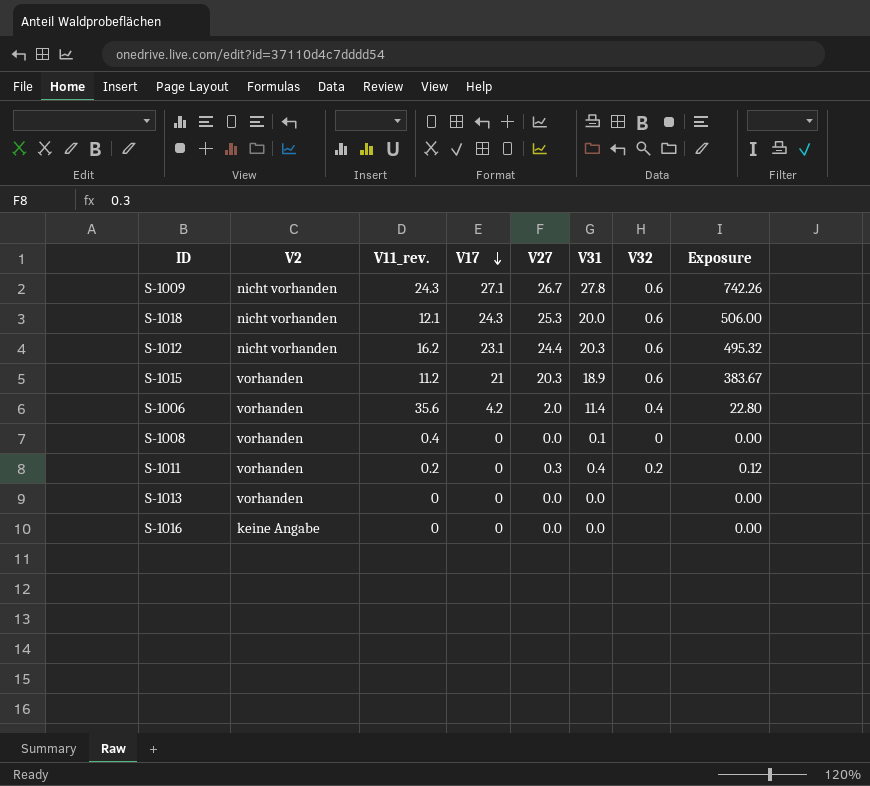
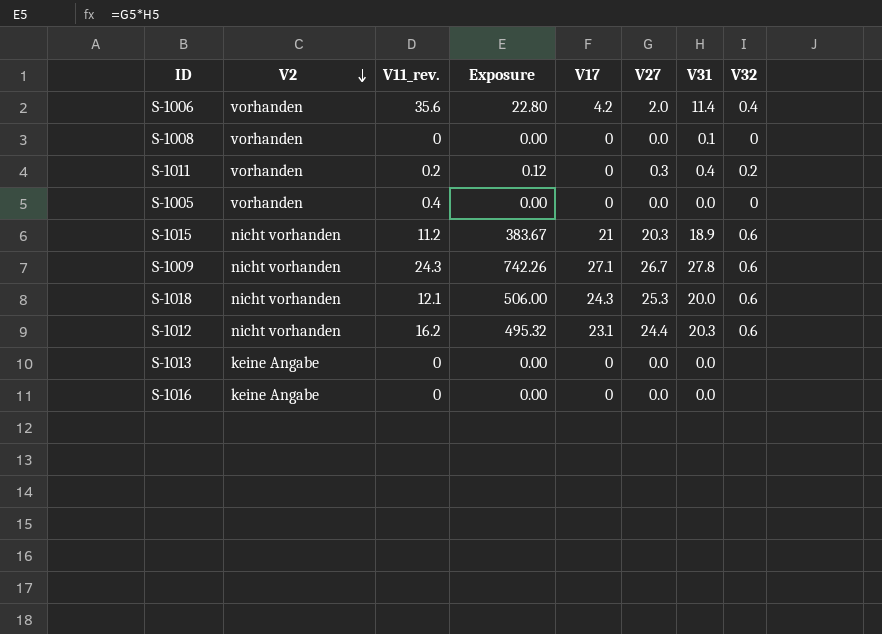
row order: V17 descending -> V2 descending
column Exposure | position: 8 -> 4
S-1008 | V11_rev.: 0.4 -> 0
row S-1005: none -> vorhanden | 0.4 | 0.00 | 0 | 0.0 | 0.0 | 0
S-1015 | V2: vorhanden -> nicht vorhanden
S-1013 | V2: vorhanden -> keine Angabe

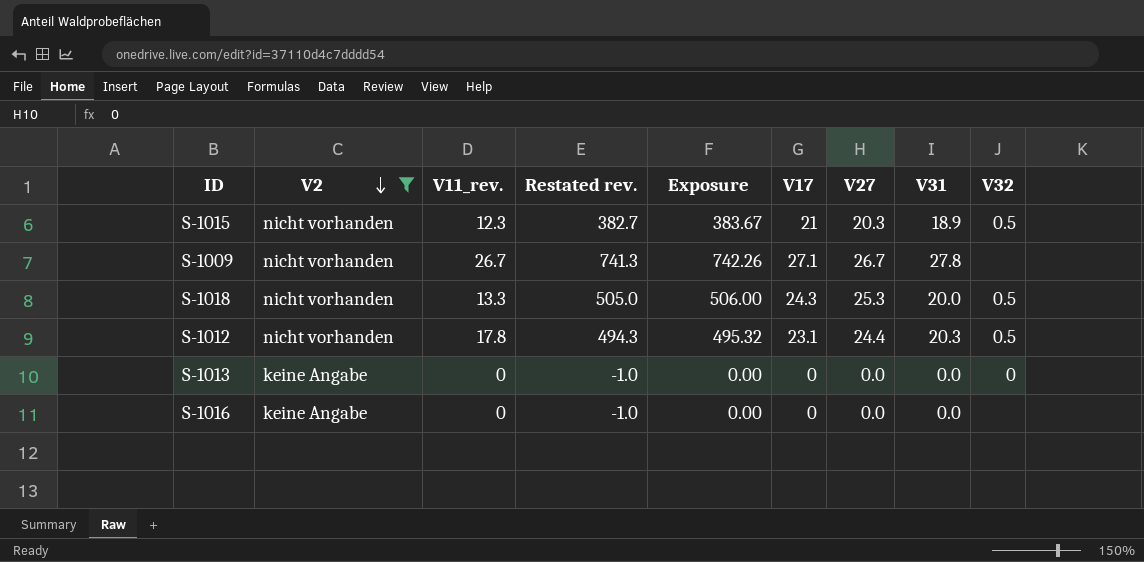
filter: none -> V2 != vorhanden
column Restated rev. | formula: none -> [Exposure] - 1
S-1015 | V11_rev.: 11.2 -> 12.3
S-1015 | V32: 0.6 -> 0.5
S-1009 | V11_rev.: 24.3 -> 26.7
S-1009 | V32: 0.6 -> none
S-1018 | V11_rev.: 12.1 -> 13.3
S-1018 | V32: 0.6 -> 0.5
S-1012 | V11_rev.: 16.2 -> 17.8
S-1012 | V32: 0.6 -> 0.5
S-1013 | V32: none -> 0

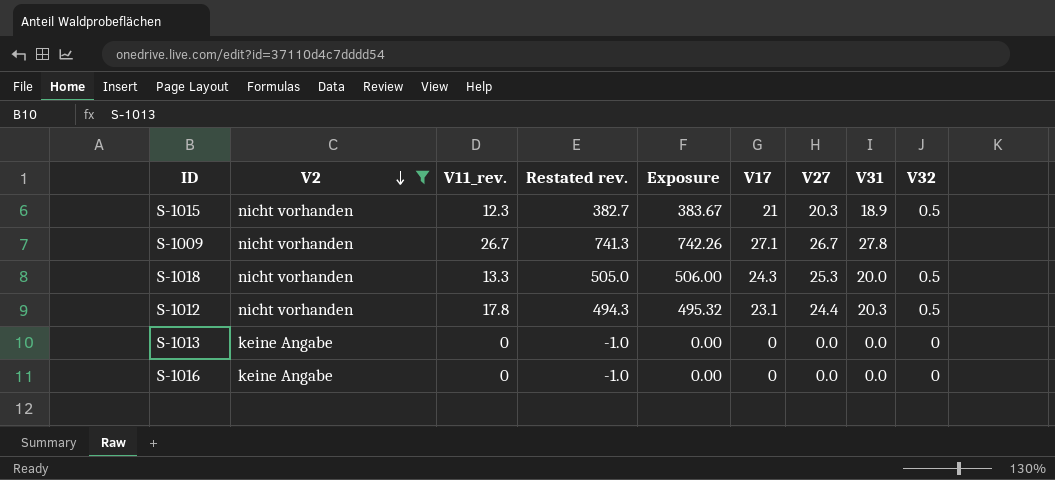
S-1016 | V32: none -> 0

